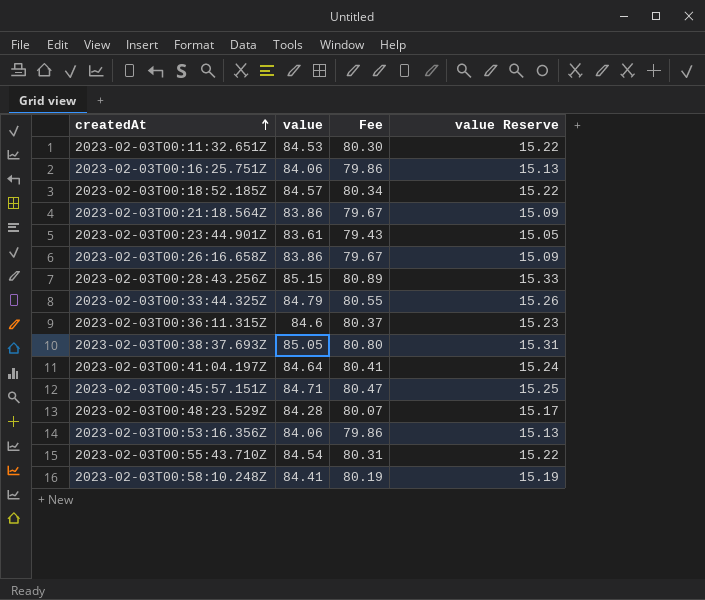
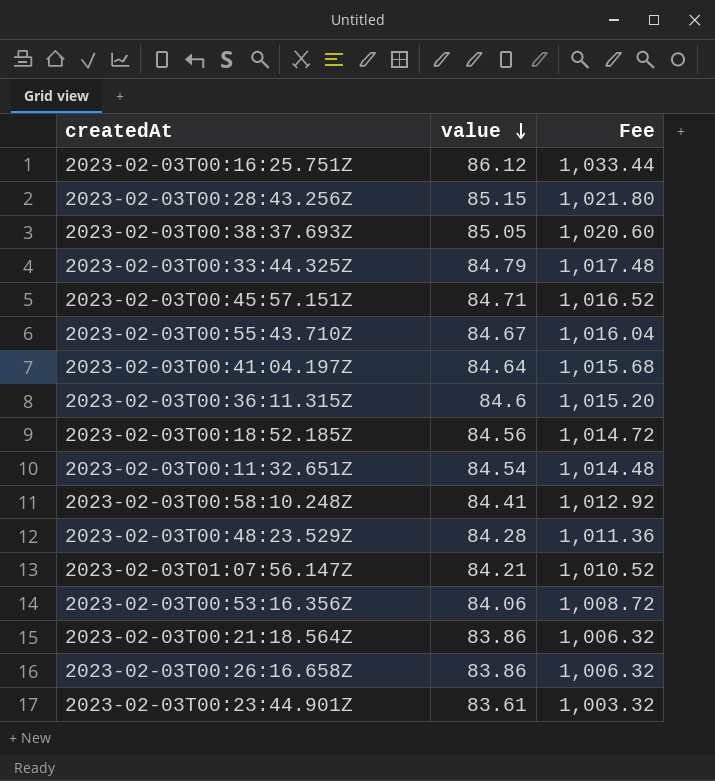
row order: createdAt ascending -> value descending
column value Reserve | formula: [value] * 0.18 -> none
column Fee | formula: [value] * 0.95 -> [value] * 12
2023-02-03T00:16:25.751Z | value: 84.06 -> 86.12
2023-02-03T00:55:43.710Z | value: 84.54 -> 84.67
2023-02-03T00:18:52.185Z | value: 84.57 -> 84.56
2023-02-03T00:11:32.651Z | value: 84.53 -> 84.54
row 2023-02-03T01:07:56.147Z: none -> 84.21 | 1,010.52

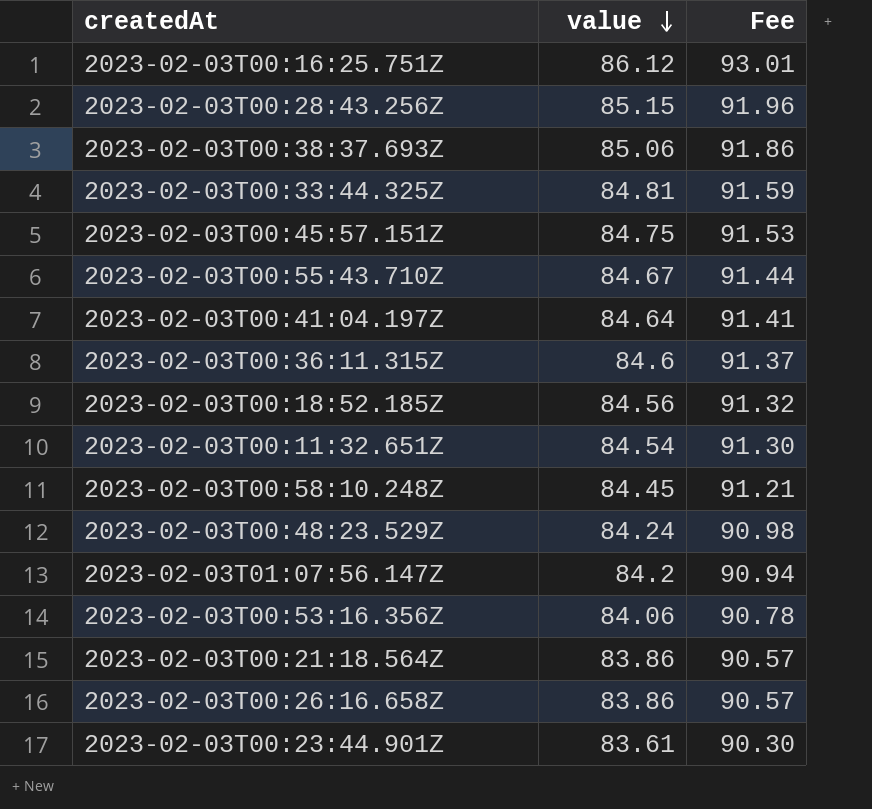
column Fee | formula: [value] * 12 -> [value] * 1.08
2023-02-03T00:38:37.693Z | value: 85.05 -> 85.06
2023-02-03T00:33:44.325Z | value: 84.79 -> 84.81
2023-02-03T00:45:57.151Z | value: 84.71 -> 84.75
2023-02-03T00:58:10.248Z | value: 84.41 -> 84.45
2023-02-03T00:48:23.529Z | value: 84.28 -> 84.24
2023-02-03T01:07:56.147Z | value: 84.21 -> 84.2

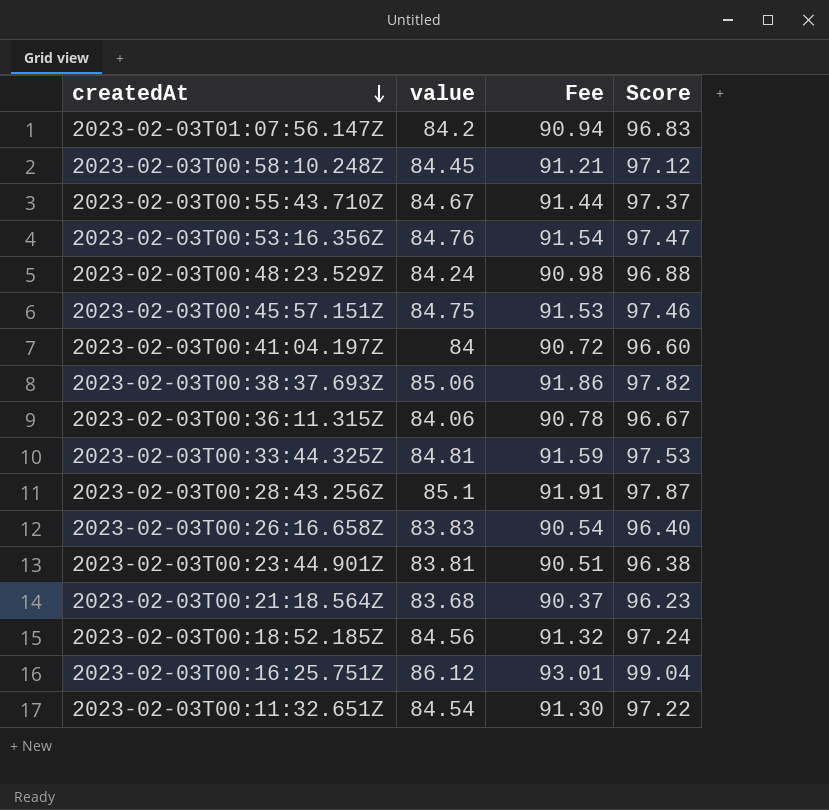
row order: value descending -> createdAt descending
column Score | formula: none -> [value] * 1.15
2023-02-03T00:53:16.356Z | value: 84.06 -> 84.76
2023-02-03T00:53:16.356Z | Fee: 90.78 -> 91.54
2023-02-03T00:41:04.197Z | value: 84.64 -> 84
2023-02-03T00:41:04.197Z | Fee: 91.41 -> 90.72
2023-02-03T00:36:11.315Z | value: 84.6 -> 84.06
2023-02-03T00:36:11.315Z | Fee: 91.37 -> 90.78
2023-02-03T00:28:43.256Z | value: 85.15 -> 85.1
2023-02-03T00:28:43.256Z | Fee: 91.96 -> 91.91
2023-02-03T00:26:16.658Z | value: 83.86 -> 83.83
2023-02-03T00:26:16.658Z | Fee: 90.57 -> 90.54
2023-02-03T00:23:44.901Z | value: 83.61 -> 83.81
2023-02-03T00:23:44.901Z | Fee: 90.30 -> 90.51
2023-02-03T00:21:18.564Z | value: 83.86 -> 83.68
2023-02-03T00:21:18.564Z | Fee: 90.57 -> 90.37

